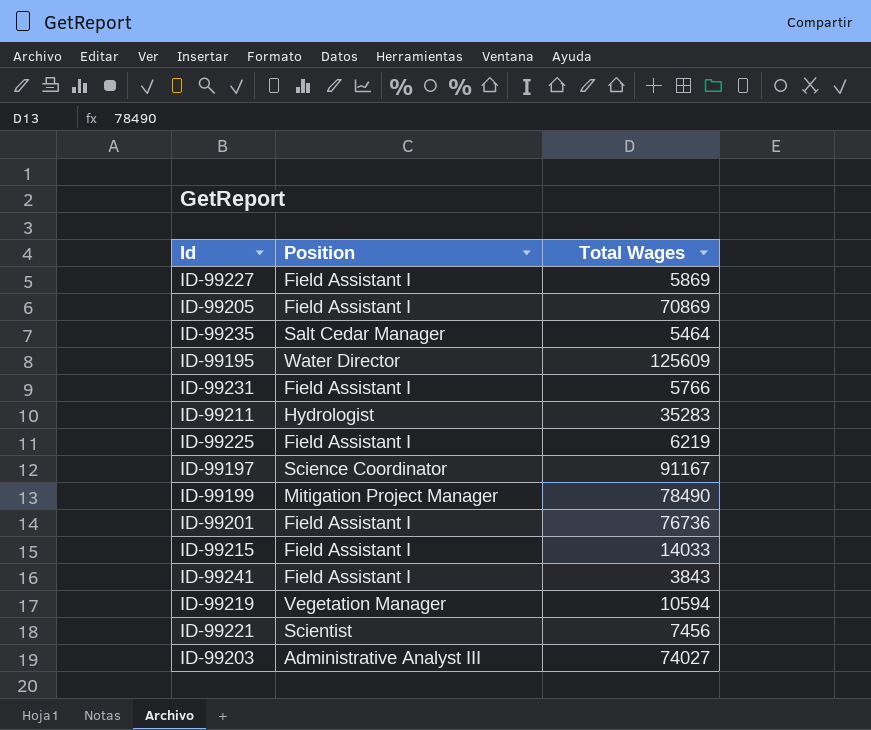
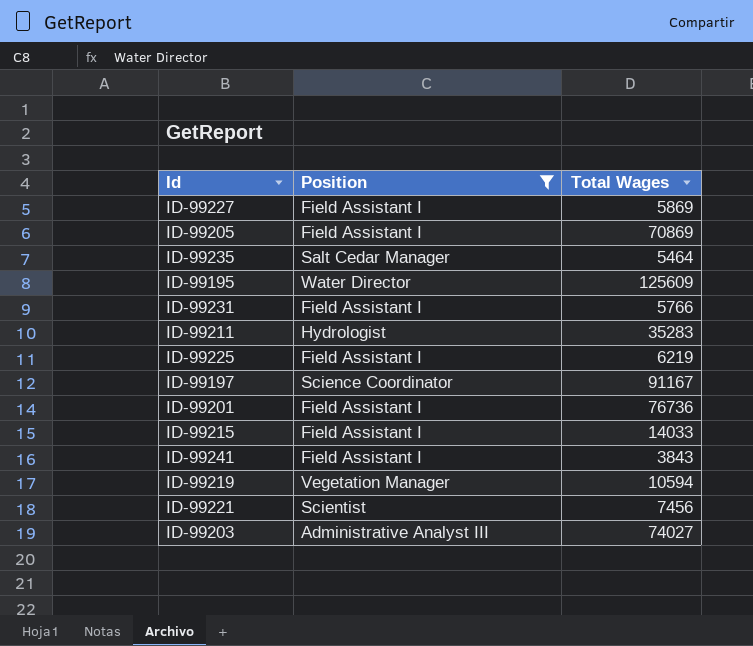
filter: none -> Position != Mitigation Project Manager

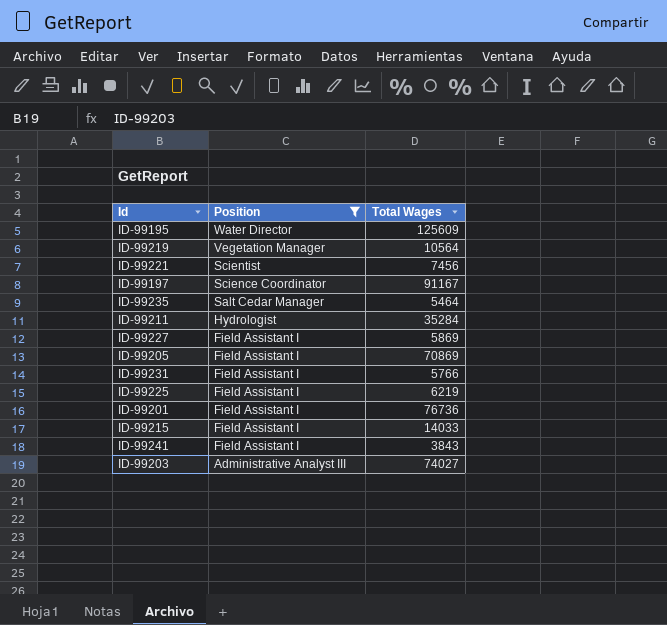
row order: none -> Position descending
ID-99219 | Total Wages: 10594 -> 10564
ID-99211 | Total Wages: 35283 -> 35284

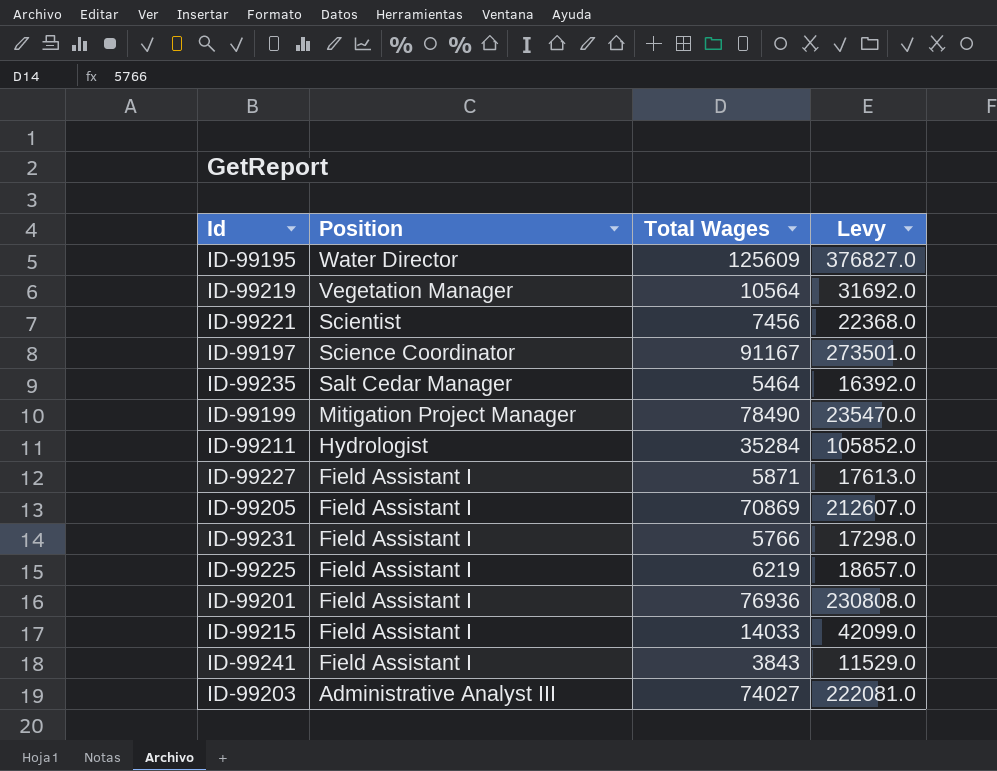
filter: Position != Mitigation Project Manager -> none
column Levy | formula: none -> [Total Wages] * 3
ID-99227 | Total Wages: 5869 -> 5871
ID-99201 | Total Wages: 76736 -> 76936

